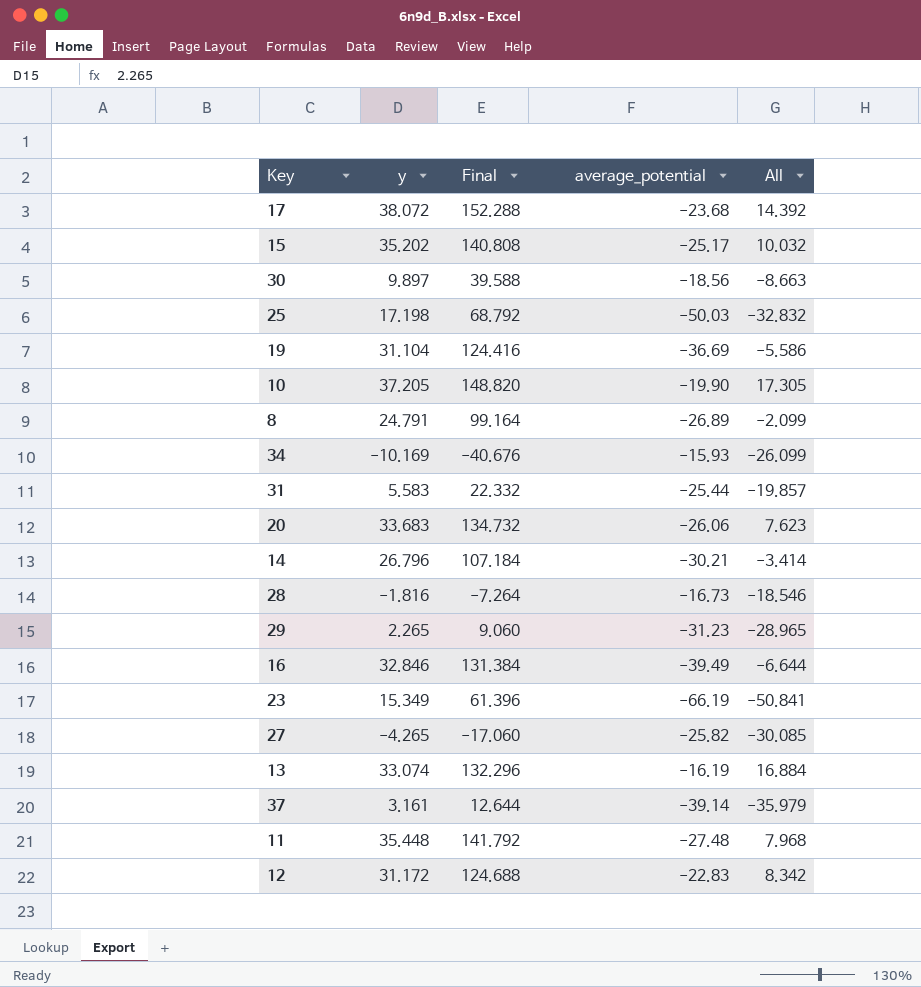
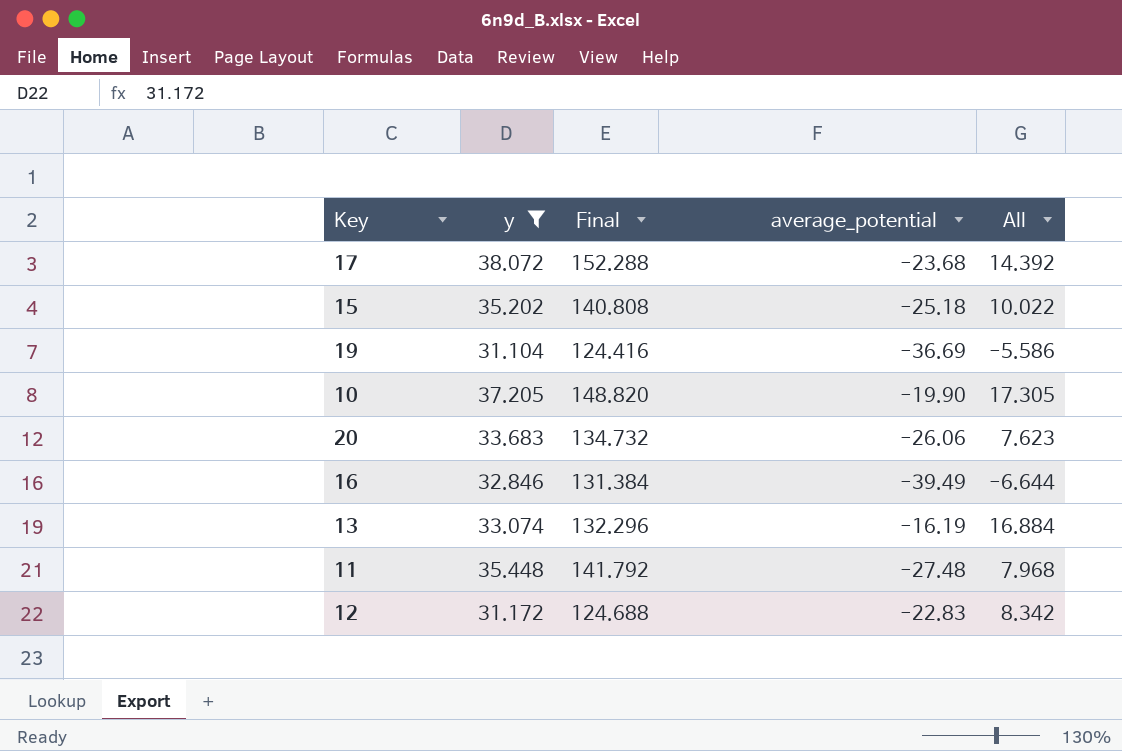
filter: none -> y >= 31.104
15 | average_potential: -25.17 -> -25.18
15 | All: 10.032 -> 10.022

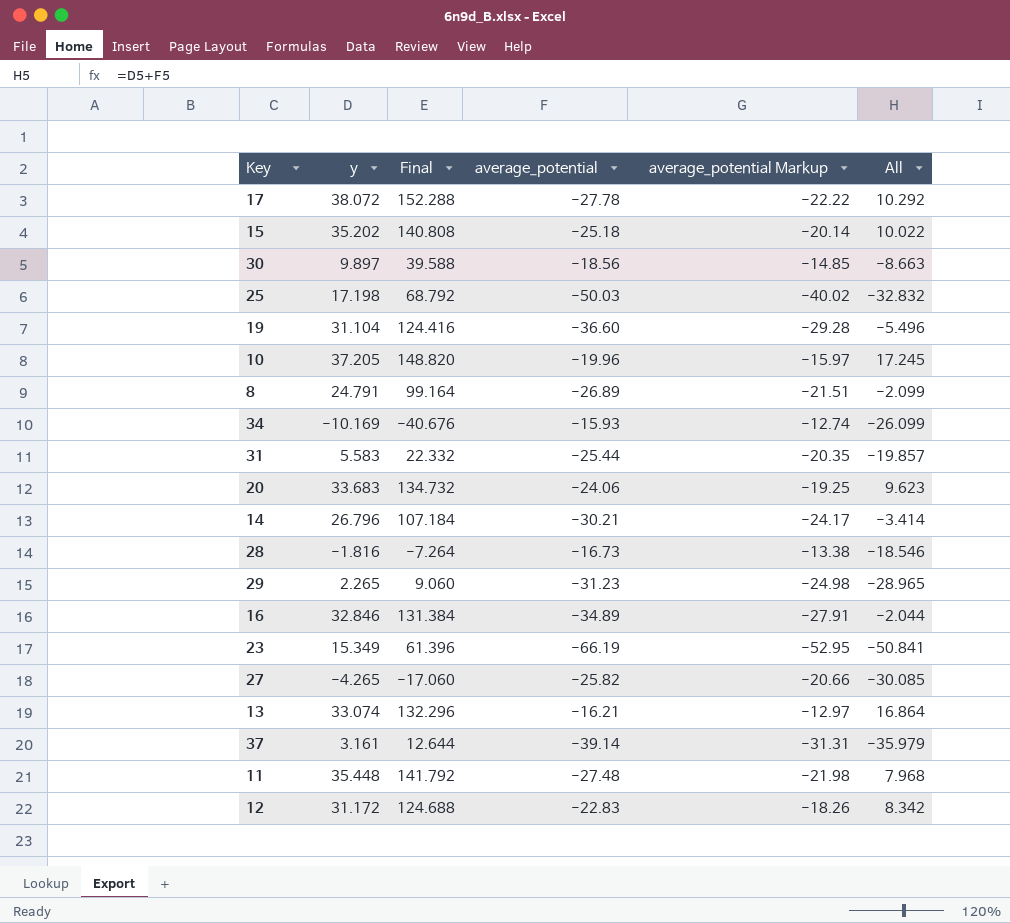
filter: y >= 31.104 -> none
column average_potential Markup | formula: none -> [average_potential] * 0.8
17 | average_potential: -23.68 -> -27.78
17 | All: 14.392 -> 10.292
19 | average_potential: -36.69 -> -36.60
19 | All: -5.586 -> -5.496
10 | average_potential: -19.90 -> -19.96
10 | All: 17.305 -> 17.245
20 | average_potential: -26.06 -> -24.06
20 | All: 7.623 -> 9.623
16 | average_potential: -39.49 -> -34.89
16 | All: -6.644 -> -2.044
13 | average_potential: -16.19 -> -16.21
13 | All: 16.884 -> 16.864

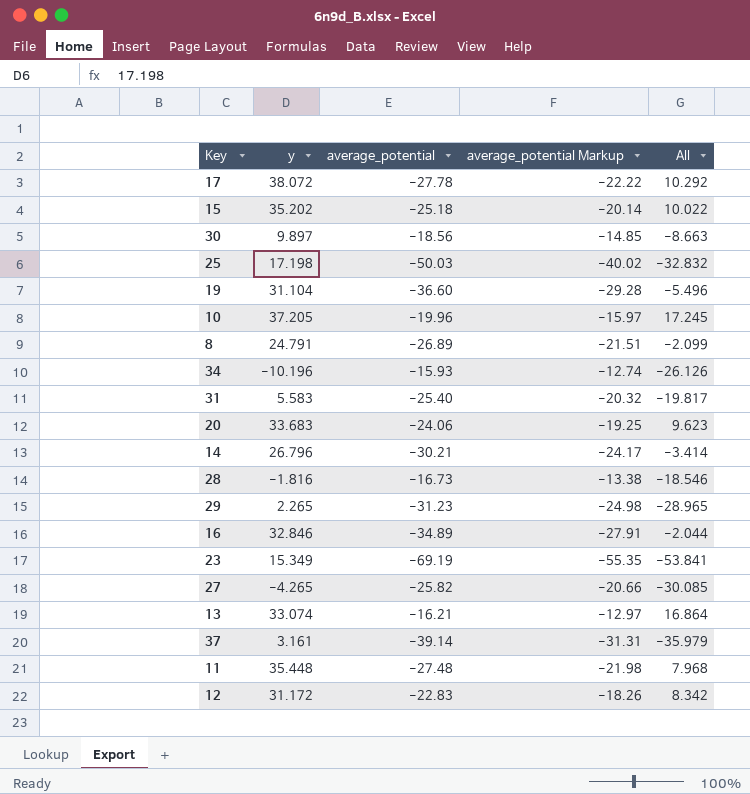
column Final | formula: [y] * 4 -> none
34 | y: -10.169 -> -10.196
34 | All: -26.099 -> -26.126
31 | average_potential: -25.44 -> -25.40
31 | average_potential Markup: -20.35 -> -20.32
31 | All: -19.857 -> -19.817
23 | average_potential: -66.19 -> -69.19
23 | average_potential Markup: -52.95 -> -55.35
23 | All: -50.841 -> -53.841

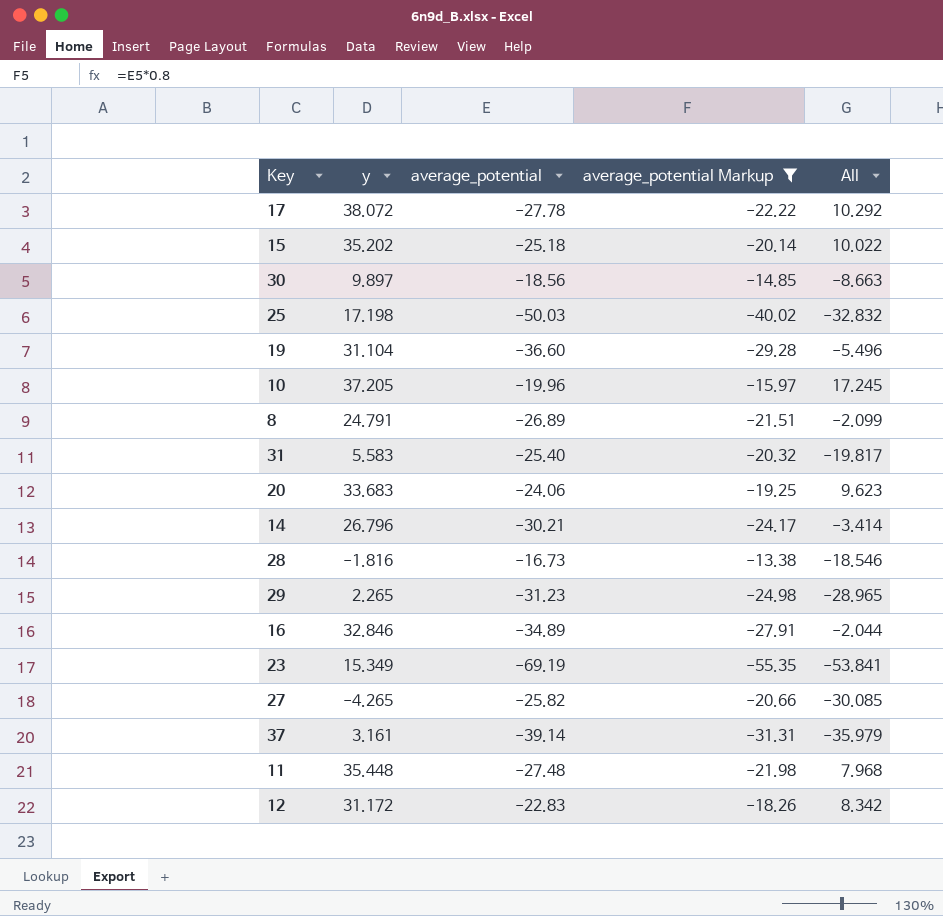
filter: none -> average_potential Markup <= -13.38

